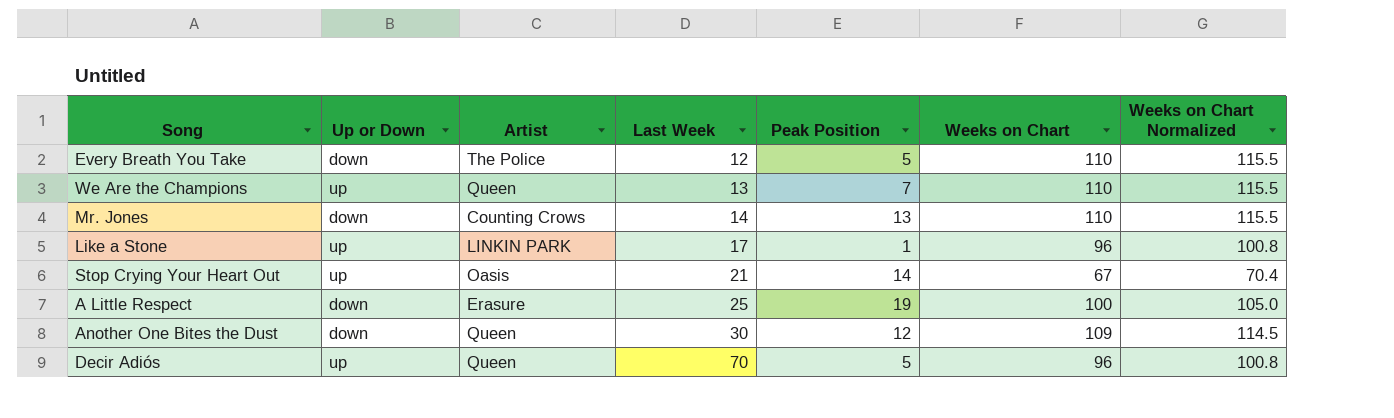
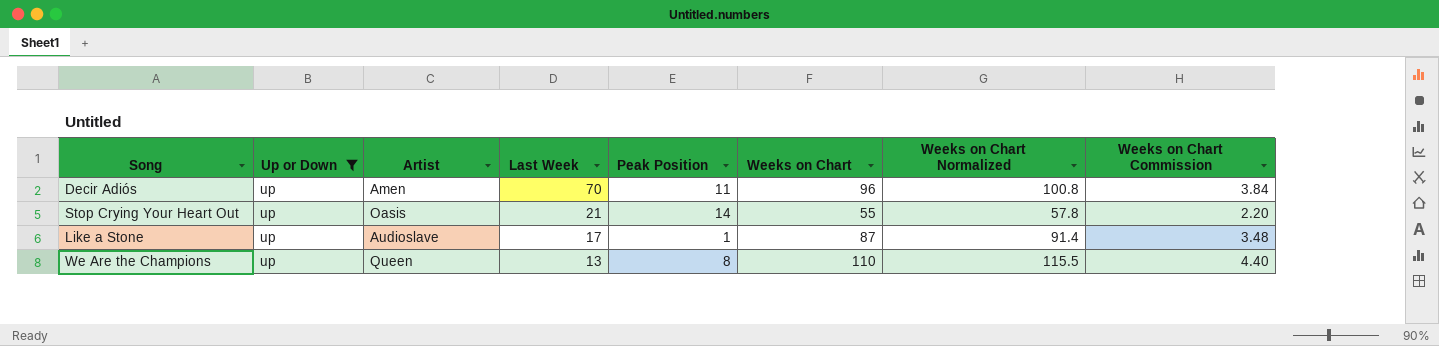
filter: none -> Up or Down = up
row order: Last Week ascending -> Last Week descending
column Weeks on Chart Commission | formula: none -> [Weeks on Chart] * 0.04
Decir Adiós | Artist: Queen -> Amen
Decir Adiós | Peak Position: 5 -> 11
Stop Crying Your Heart Out | Weeks on Chart: 67 -> 55
Stop Crying Your Heart Out | Weeks on Chart Normalized: 70.4 -> 57.8
Like a Stone | Artist: LINKIN PARK -> Audioslave
Like a Stone | Weeks on Chart: 96 -> 87
Like a Stone | Weeks on Chart Normalized: 100.8 -> 91.4
We Are the Champions | Peak Position: 7 -> 8

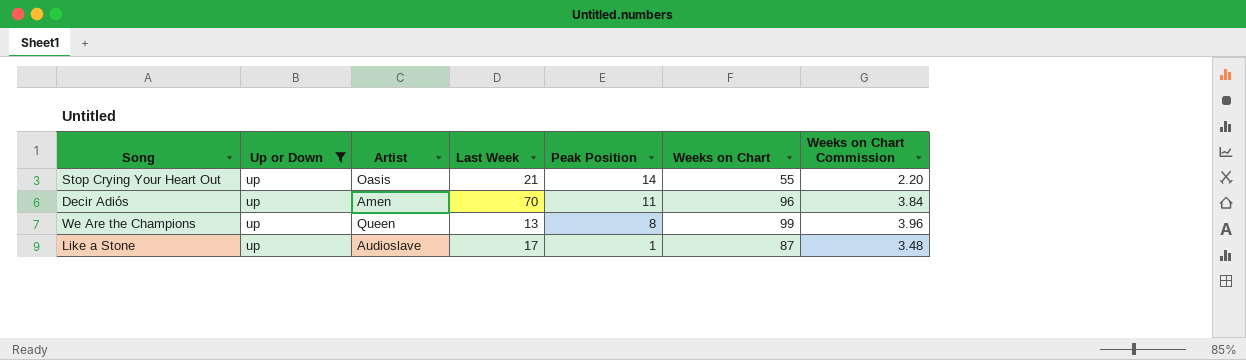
row order: Last Week descending -> Peak Position descending
column Weeks on Chart Normalized | formula: [Weeks on Chart] * 1.05 -> none
We Are the Champions | Weeks on Chart: 110 -> 99
We Are the Champions | Weeks on Chart Commission: 4.40 -> 3.96

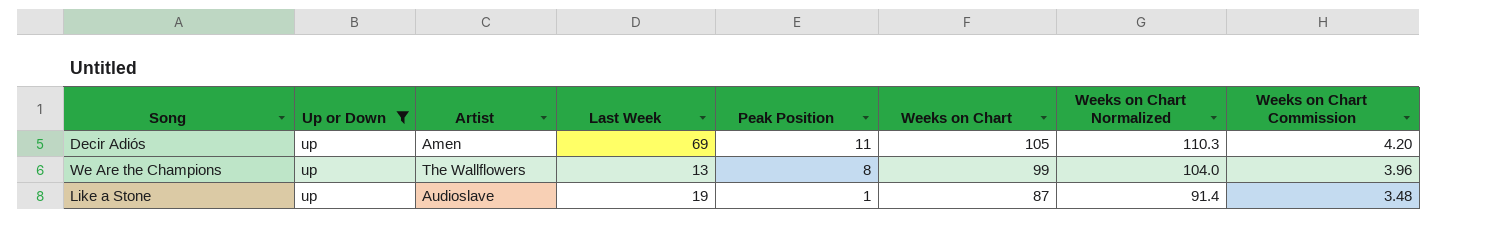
column Weeks on Chart Normalized | formula: none -> [Weeks on Chart] * 1.05
row Stop Crying Your Heart Out: up | Oasis | 21 | 14 | 55 | 2.20 -> none
Decir Adiós | Last Week: 70 -> 69
Decir Adiós | Weeks on Chart: 96 -> 105
Decir Adiós | Weeks on Chart Commission: 3.84 -> 4.20
We Are the Champions | Artist: Queen -> The Wallflowers
Like a Stone | Last Week: 17 -> 19

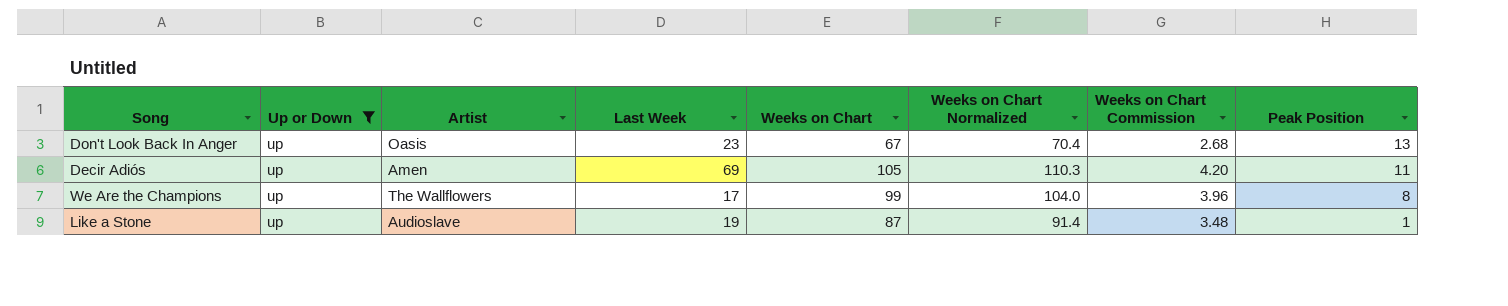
column Peak Position | position: 5 -> 8
row Don't Look Back In Anger: none -> up | Oasis | 23 | 67 | 70.4 | 2.68 | 13
We Are the Champions | Last Week: 13 -> 17

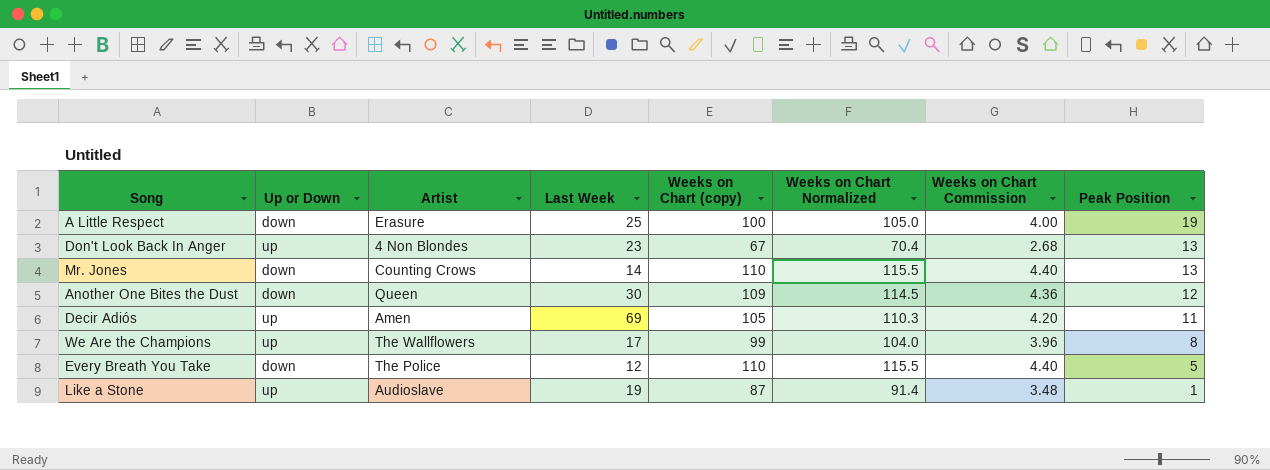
filter: Up or Down = up -> none
column name: Weeks on Chart -> Weeks on Chart (copy)
Don't Look Back In Anger | Artist: Oasis -> 4 Non Blondes

